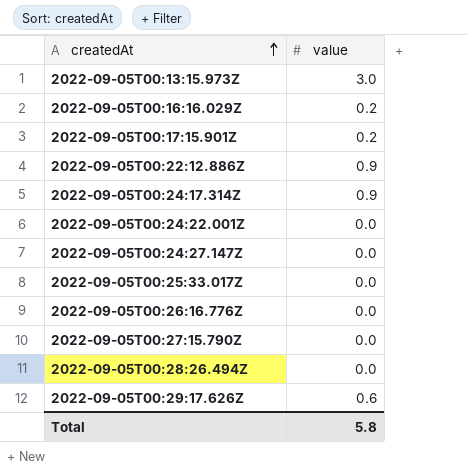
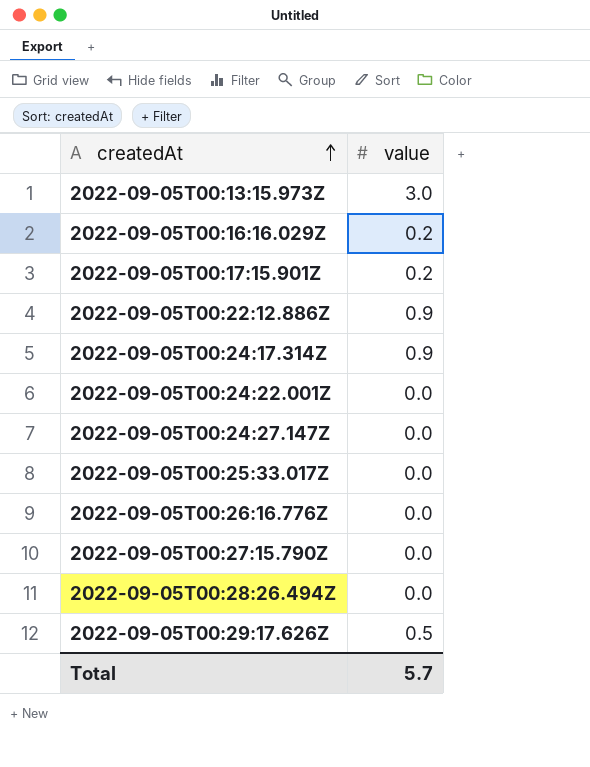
2022-09-05T00:29:17.626Z | value: 0.6 -> 0.5
Total | value: 5.8 -> 5.7

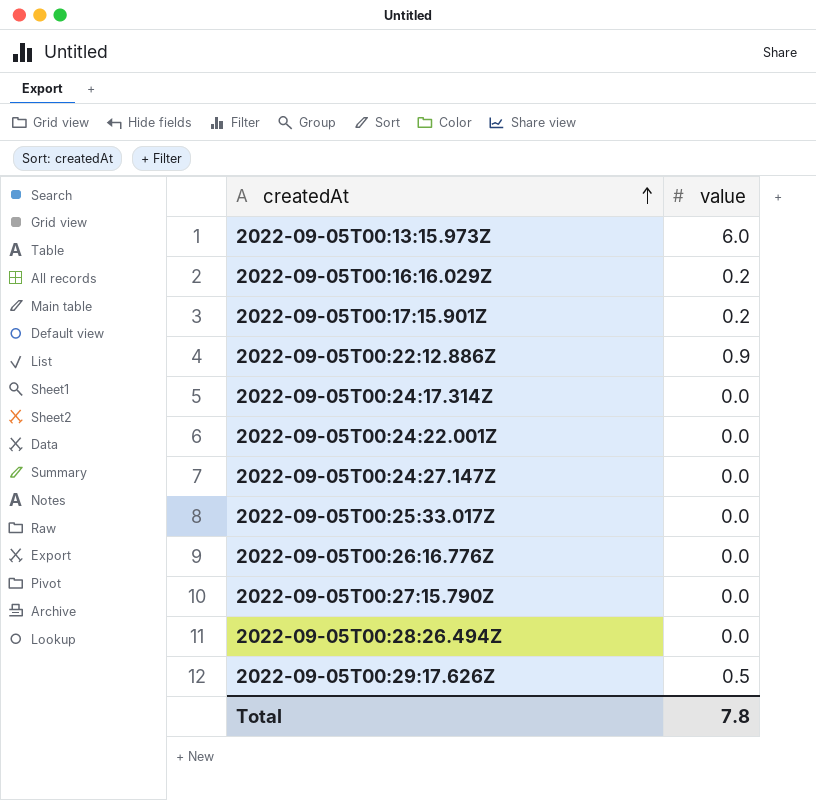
2022-09-05T00:13:15.973Z | value: 3.0 -> 6.0
2022-09-05T00:24:17.314Z | value: 0.9 -> 0.0
Total | value: 5.7 -> 7.8

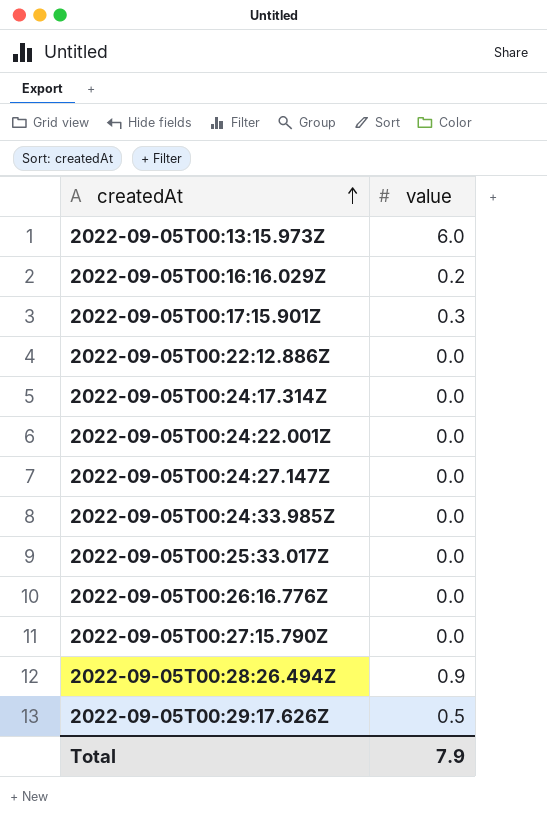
2022-09-05T00:17:15.901Z | value: 0.2 -> 0.3
2022-09-05T00:22:12.886Z | value: 0.9 -> 0.0
row 2022-09-05T00:24:33.985Z: none -> 0.0
2022-09-05T00:28:26.494Z | value: 0.0 -> 0.9
Total | value: 7.8 -> 7.9

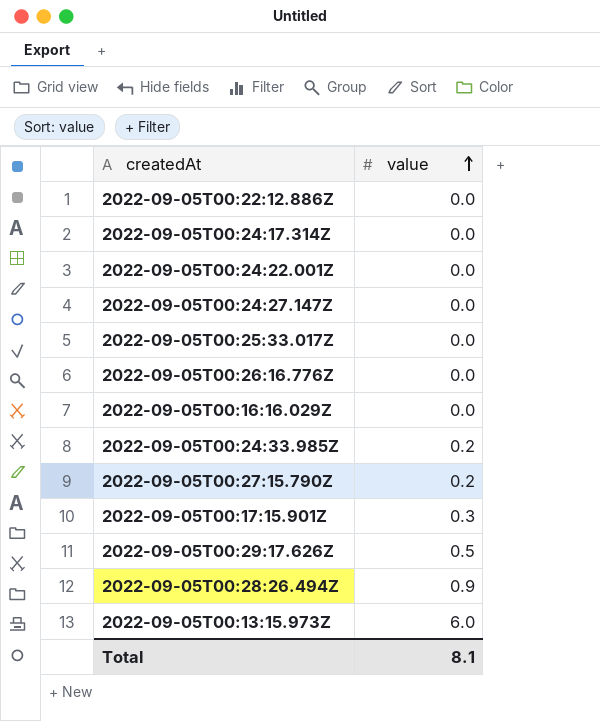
row order: createdAt ascending -> value ascending
2022-09-05T00:16:16.029Z | value: 0.2 -> 0.0
2022-09-05T00:24:33.985Z | value: 0.0 -> 0.2
2022-09-05T00:27:15.790Z | value: 0.0 -> 0.2
Total | value: 7.9 -> 8.1

